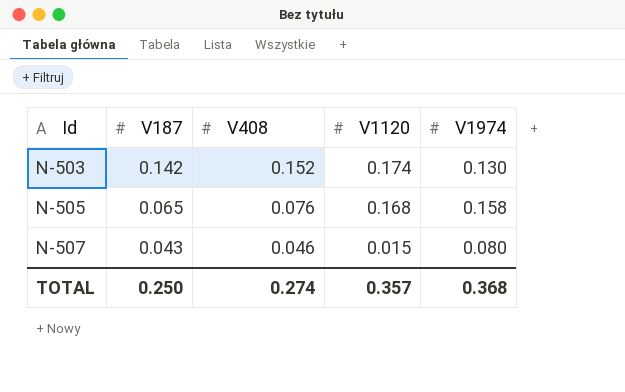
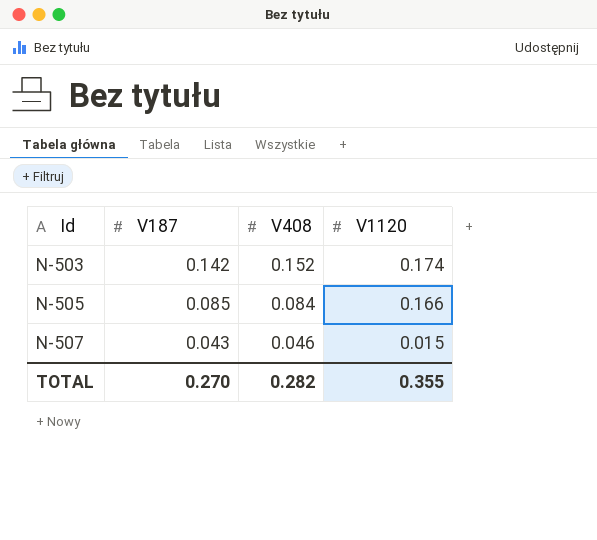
column V1974 | position: 5 -> none
N-505 | V187: 0.065 -> 0.085
N-505 | V408: 0.076 -> 0.084
N-505 | V1120: 0.168 -> 0.166
TOTAL | V187: 0.250 -> 0.270
TOTAL | V408: 0.274 -> 0.282
TOTAL | V1120: 0.357 -> 0.355

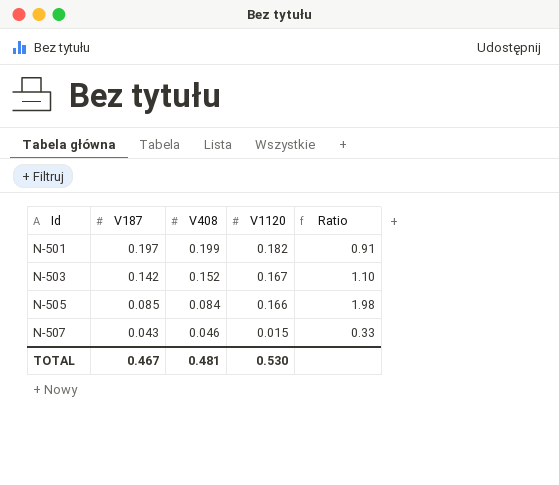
column Ratio | formula: none -> [V1120] / [V408]
row N-501: none -> 0.197 | 0.199 | 0.182 | 0.91
N-503 | V1120: 0.174 -> 0.167
TOTAL | V187: 0.270 -> 0.467
TOTAL | V408: 0.282 -> 0.481
TOTAL | V1120: 0.355 -> 0.530

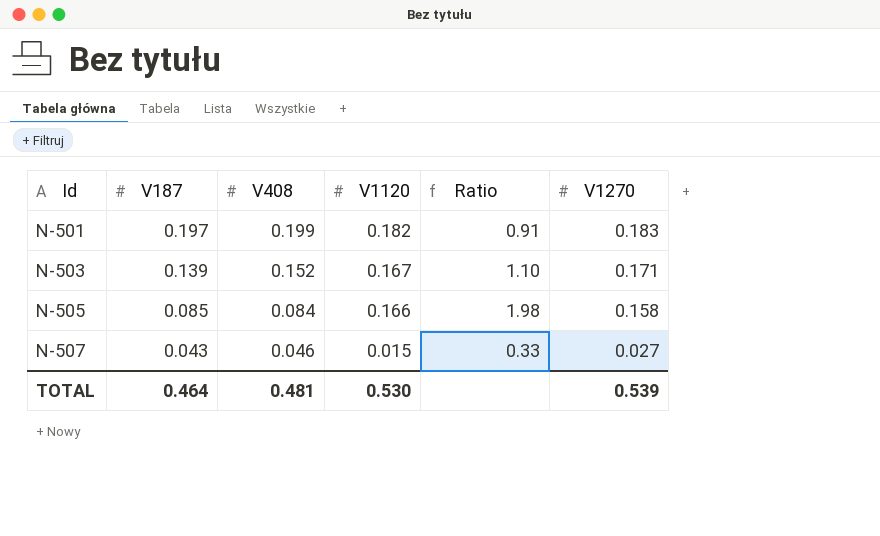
column V1270 | position: none -> 6
N-503 | V187: 0.142 -> 0.139
TOTAL | V187: 0.467 -> 0.464

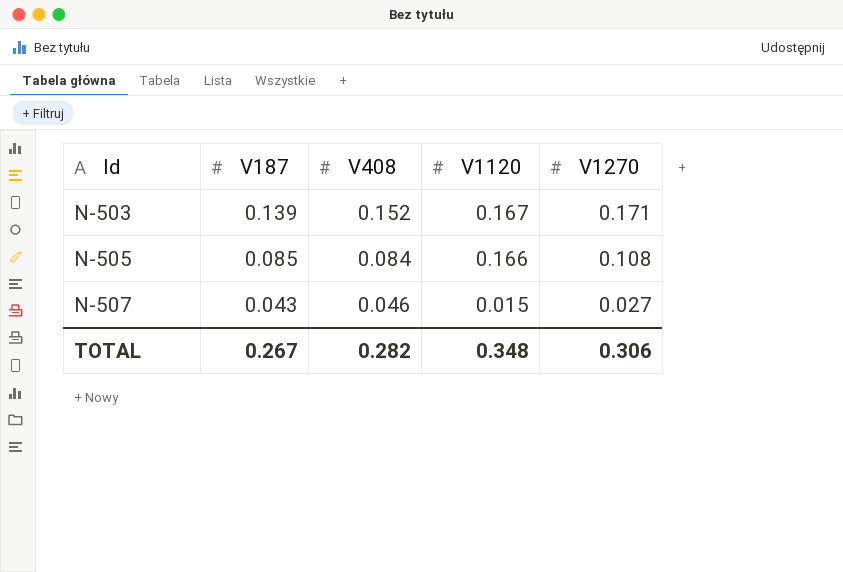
column Ratio | formula: [V1120] / [V408] -> none
row N-501: 0.197 | 0.199 | 0.182 | 0.91 | 0.183 -> none
N-505 | V1270: 0.158 -> 0.108
TOTAL | V187: 0.464 -> 0.267
TOTAL | V408: 0.481 -> 0.282
TOTAL | V1120: 0.530 -> 0.348
TOTAL | V1270: 0.539 -> 0.306

